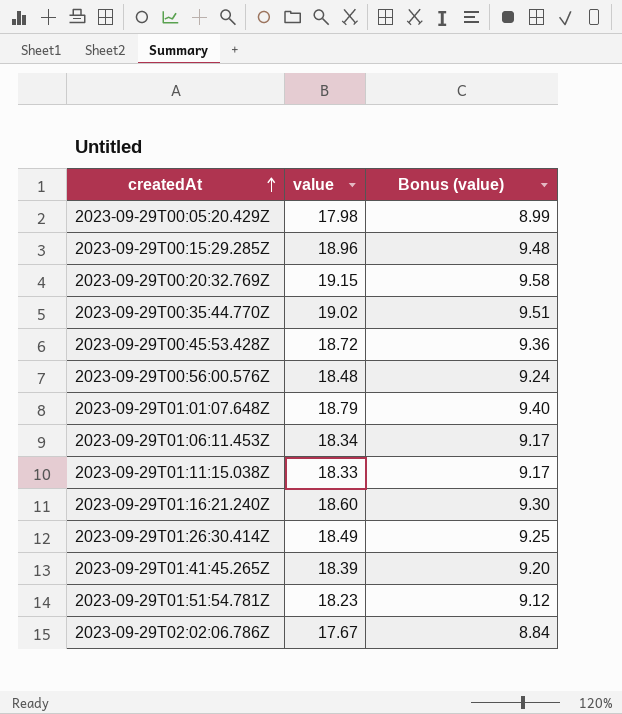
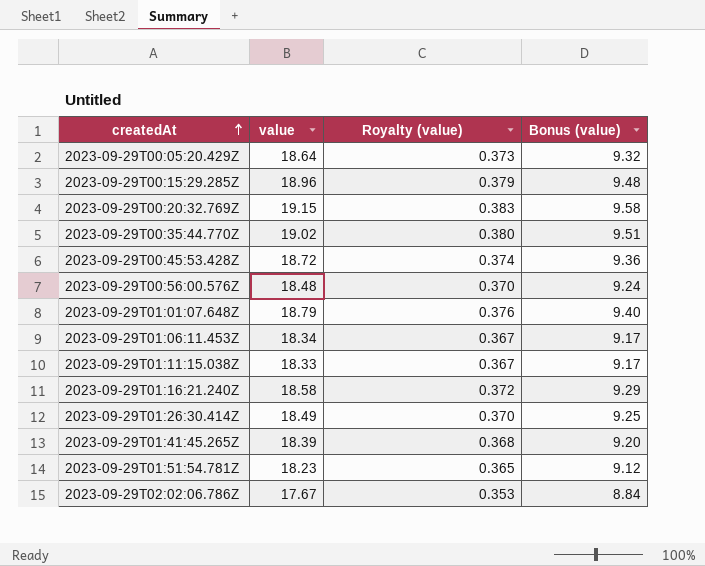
column Royalty (value) | formula: none -> [value] * 0.02
2023-09-29T00:05:20.429Z | value: 17.98 -> 18.64
2023-09-29T00:05:20.429Z | Bonus (value): 8.99 -> 9.32
2023-09-29T01:16:21.240Z | value: 18.60 -> 18.58
2023-09-29T01:16:21.240Z | Bonus (value): 9.30 -> 9.29

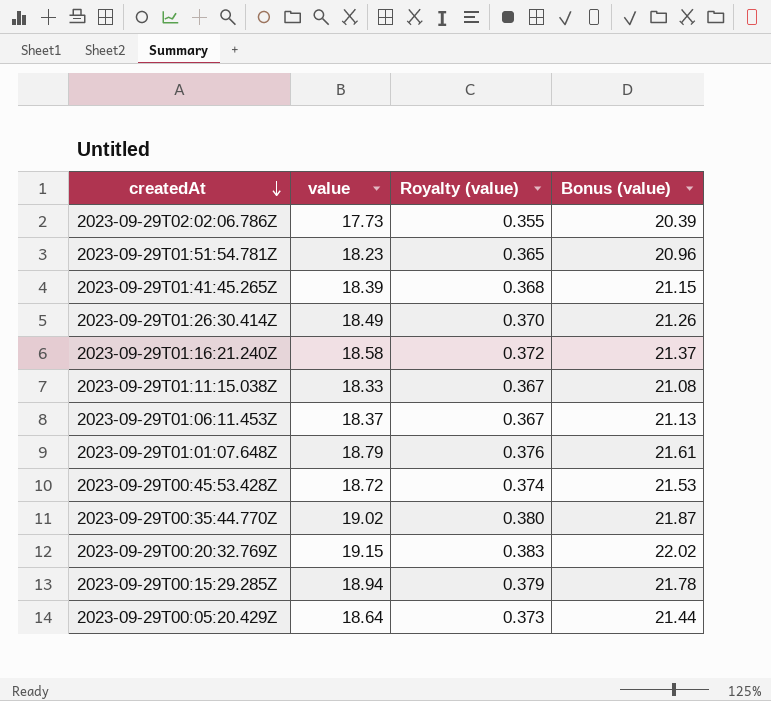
row order: createdAt ascending -> createdAt descending
column Bonus (value) | formula: [value] * 0.5 -> [value] * 1.15
row 2023-09-29T00:56:00.576Z: 18.48 | 0.370 | 9.24 -> none
2023-09-29T02:02:06.786Z | value: 17.67 -> 17.73
2023-09-29T02:02:06.786Z | Royalty (value): 0.353 -> 0.355
2023-09-29T01:06:11.453Z | value: 18.34 -> 18.37
2023-09-29T00:15:29.285Z | value: 18.96 -> 18.94

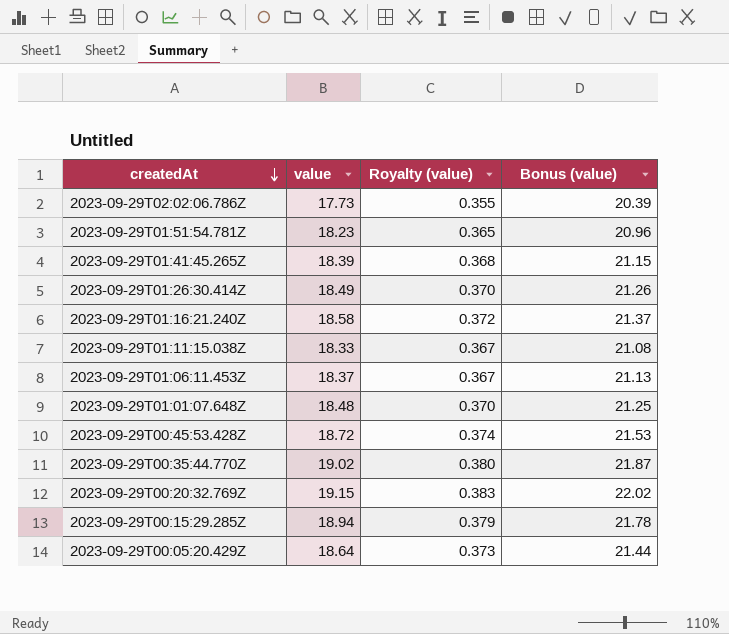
2023-09-29T01:01:07.648Z | value: 18.79 -> 18.48
2023-09-29T01:01:07.648Z | Royalty (value): 0.376 -> 0.370
2023-09-29T01:01:07.648Z | Bonus (value): 21.61 -> 21.25

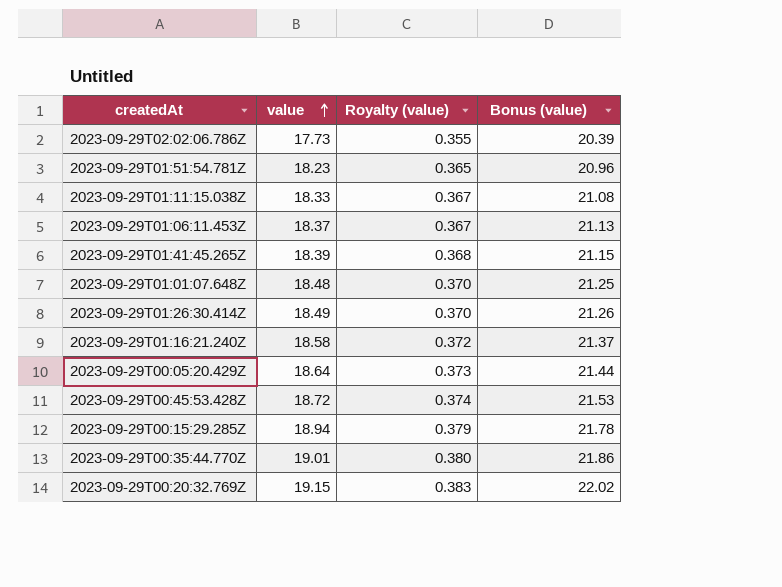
row order: createdAt descending -> value ascending
2023-09-29T00:35:44.770Z | value: 19.02 -> 19.01
2023-09-29T00:35:44.770Z | Bonus (value): 21.87 -> 21.86

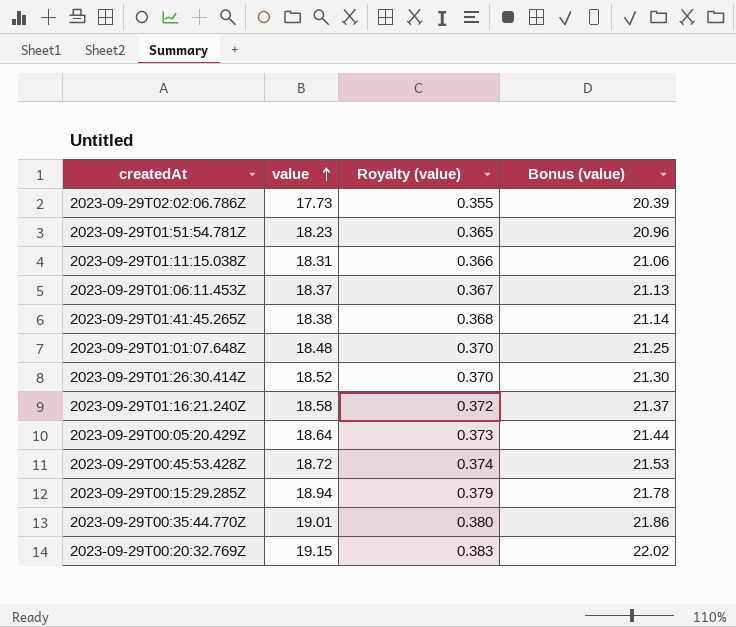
2023-09-29T01:11:15.038Z | value: 18.33 -> 18.31
2023-09-29T01:11:15.038Z | Royalty (value): 0.367 -> 0.366
2023-09-29T01:11:15.038Z | Bonus (value): 21.08 -> 21.06
2023-09-29T01:41:45.265Z | value: 18.39 -> 18.38
2023-09-29T01:41:45.265Z | Bonus (value): 21.15 -> 21.14
2023-09-29T01:26:30.414Z | value: 18.49 -> 18.52
2023-09-29T01:26:30.414Z | Bonus (value): 21.26 -> 21.30

